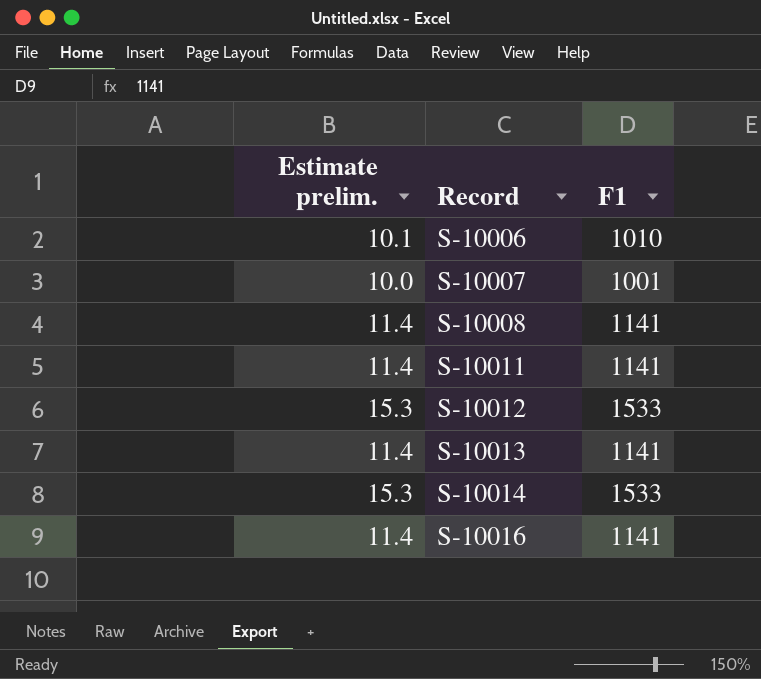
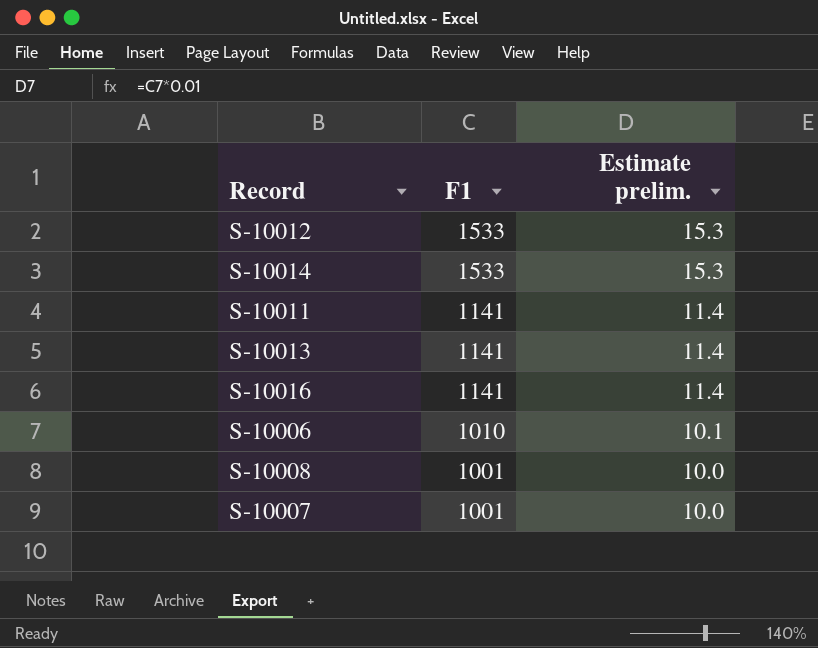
row order: Record ascending -> F1 descending
column Estimate prelim. | position: 1 -> 3
S-10008 | F1: 1141 -> 1001
S-10008 | Estimate prelim.: 11.4 -> 10.0

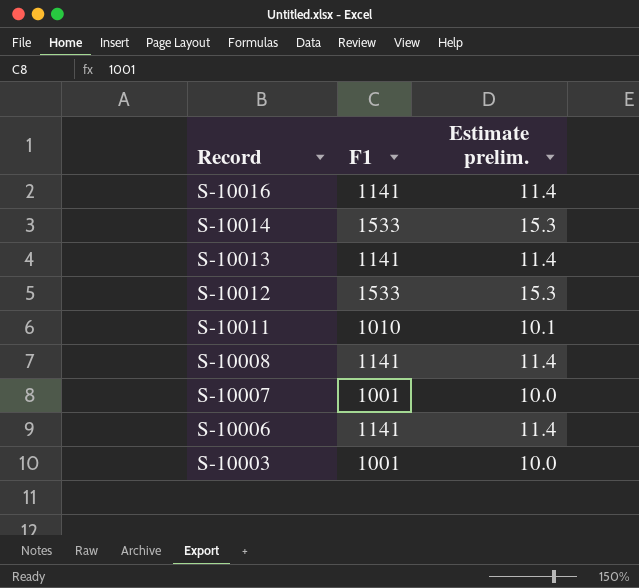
row order: F1 descending -> Record descending
S-10011 | F1: 1141 -> 1010
S-10011 | Estimate prelim.: 11.4 -> 10.1
S-10008 | F1: 1001 -> 1141
S-10008 | Estimate prelim.: 10.0 -> 11.4
S-10006 | F1: 1010 -> 1141
S-10006 | Estimate prelim.: 10.1 -> 11.4
row S-10003: none -> 1001 | 10.0

